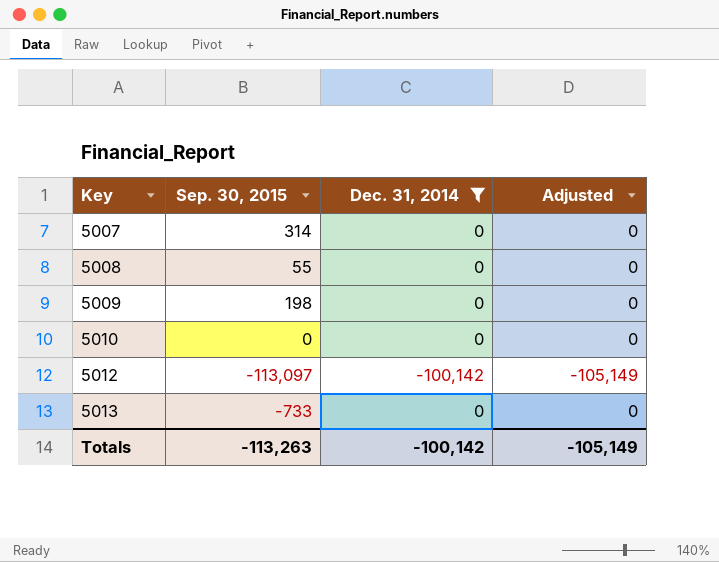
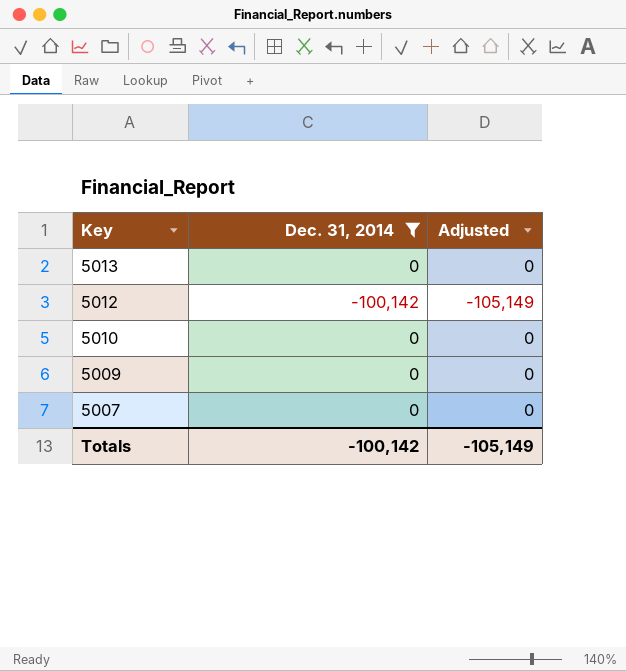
row order: Key ascending -> Key descending
column Sep. 30, 2015 | position: 2 -> none
row 5008: 55 | 0 | 0 -> none

